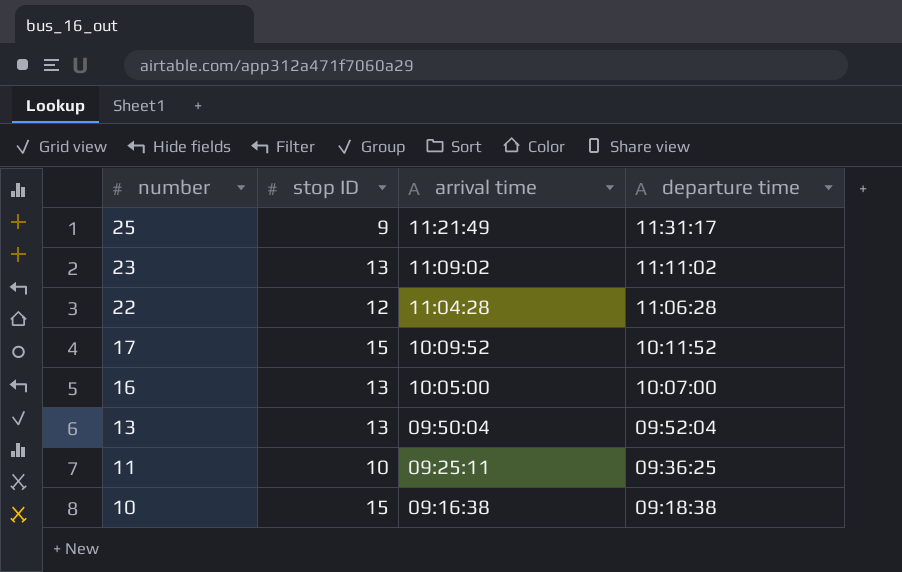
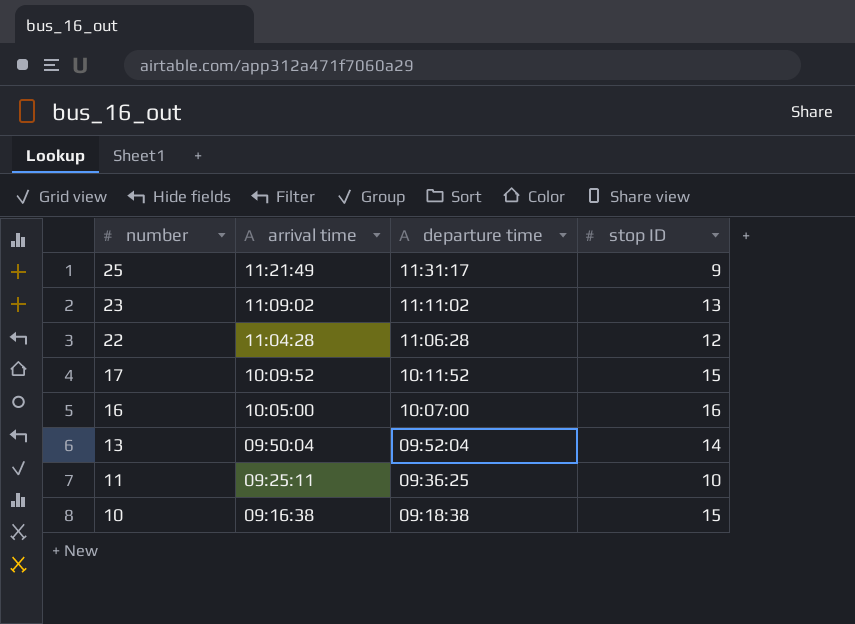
column stop ID | position: 2 -> 4
16 | stop ID: 13 -> 16
13 | stop ID: 13 -> 14

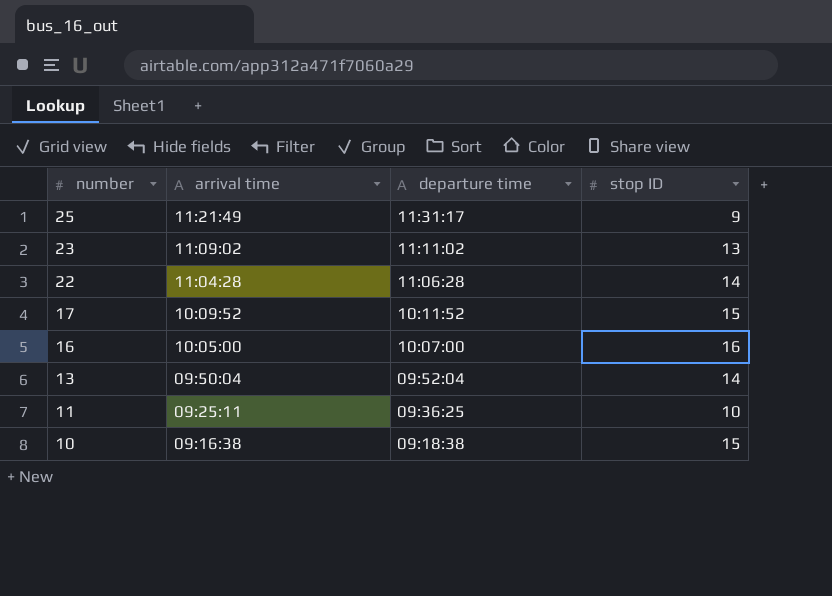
22 | stop ID: 12 -> 14

